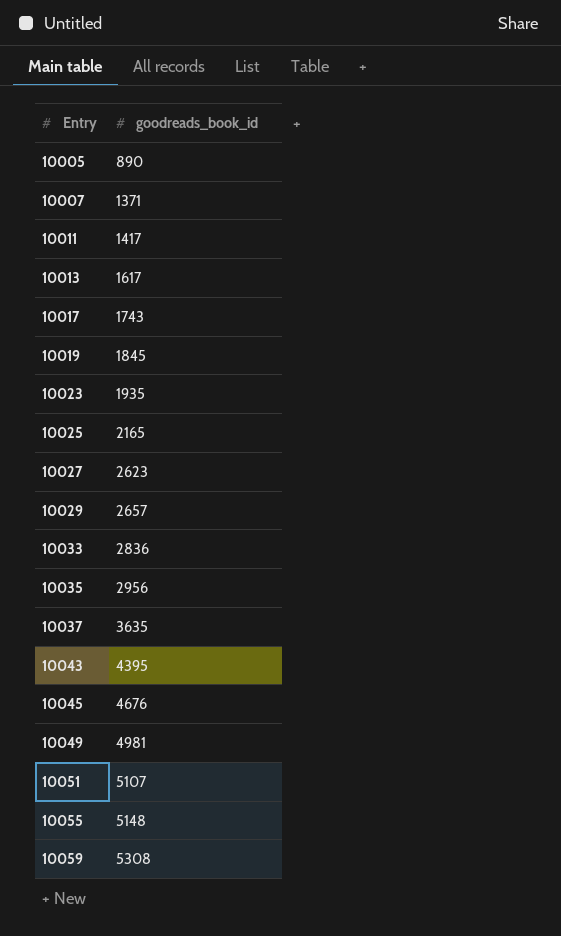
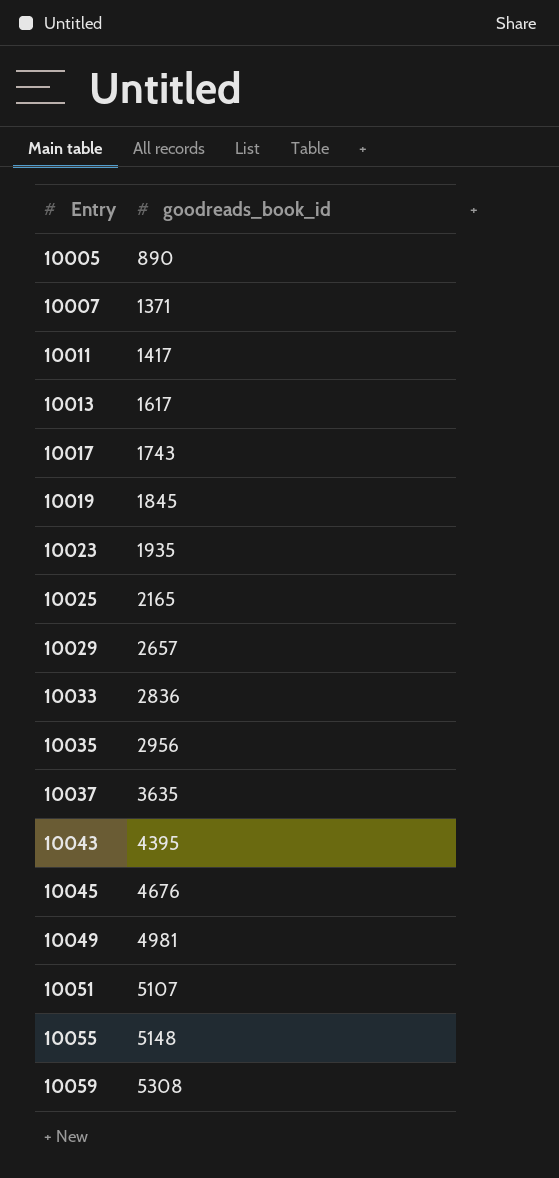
row 10027: 2623 -> none

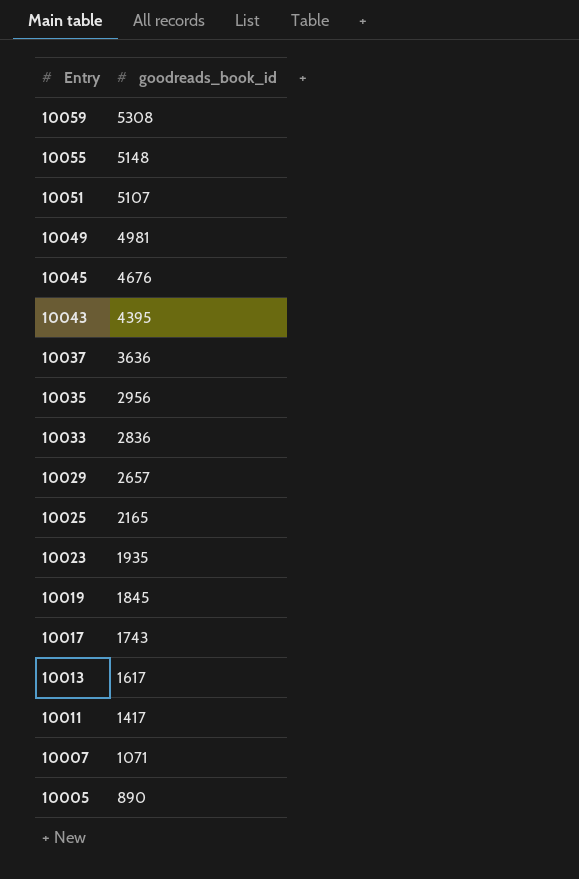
row order: Entry ascending -> Entry descending
10037 | goodreads_book_id: 3635 -> 3636
10007 | goodreads_book_id: 1371 -> 1071

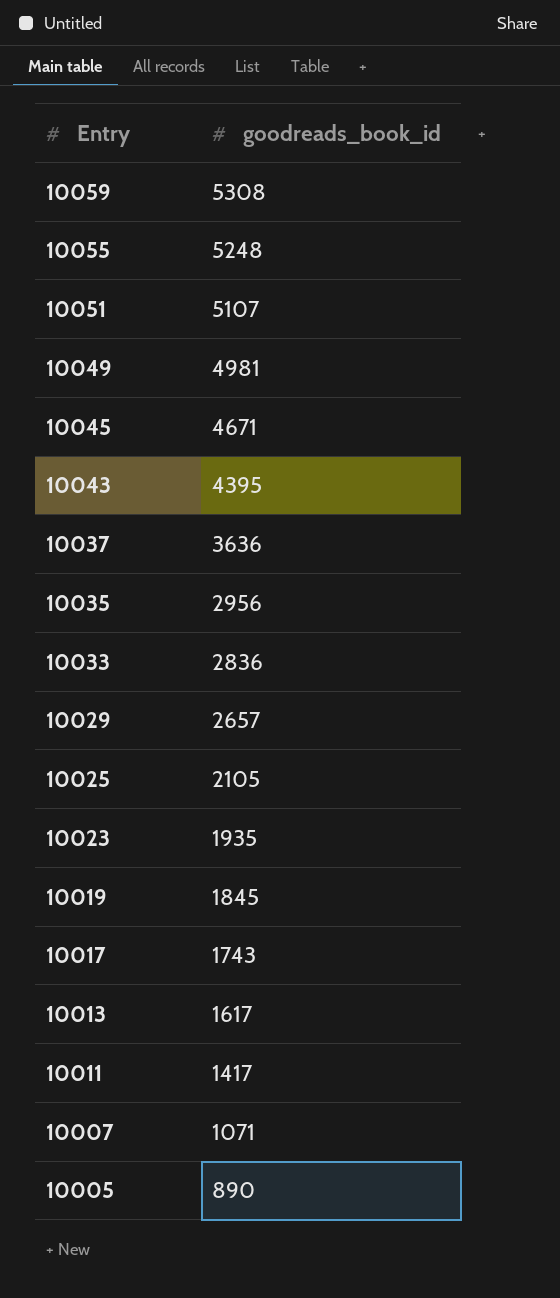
10055 | goodreads_book_id: 5148 -> 5248
10045 | goodreads_book_id: 4676 -> 4671
10025 | goodreads_book_id: 2165 -> 2105

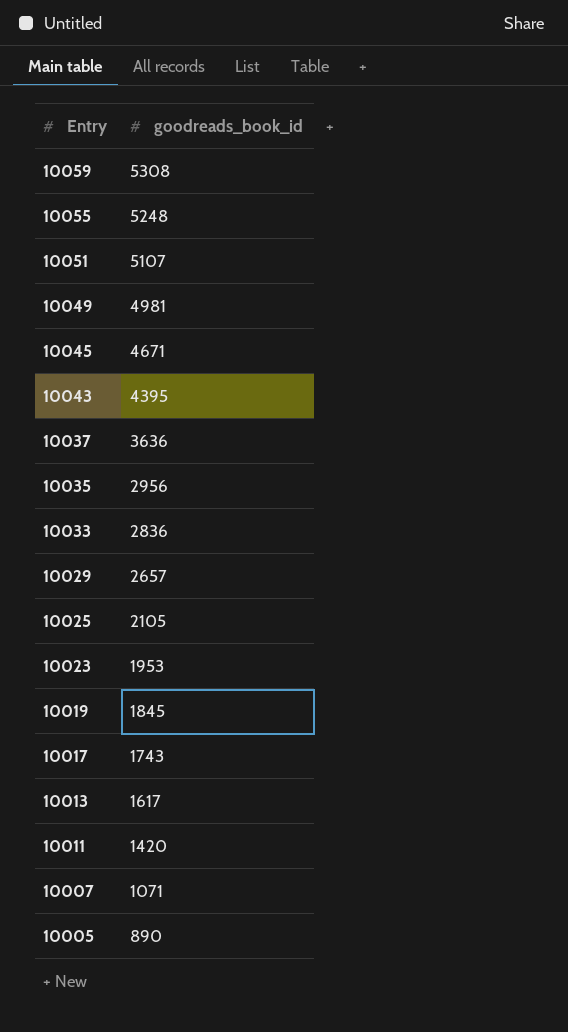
10023 | goodreads_book_id: 1935 -> 1953
10011 | goodreads_book_id: 1417 -> 1420

